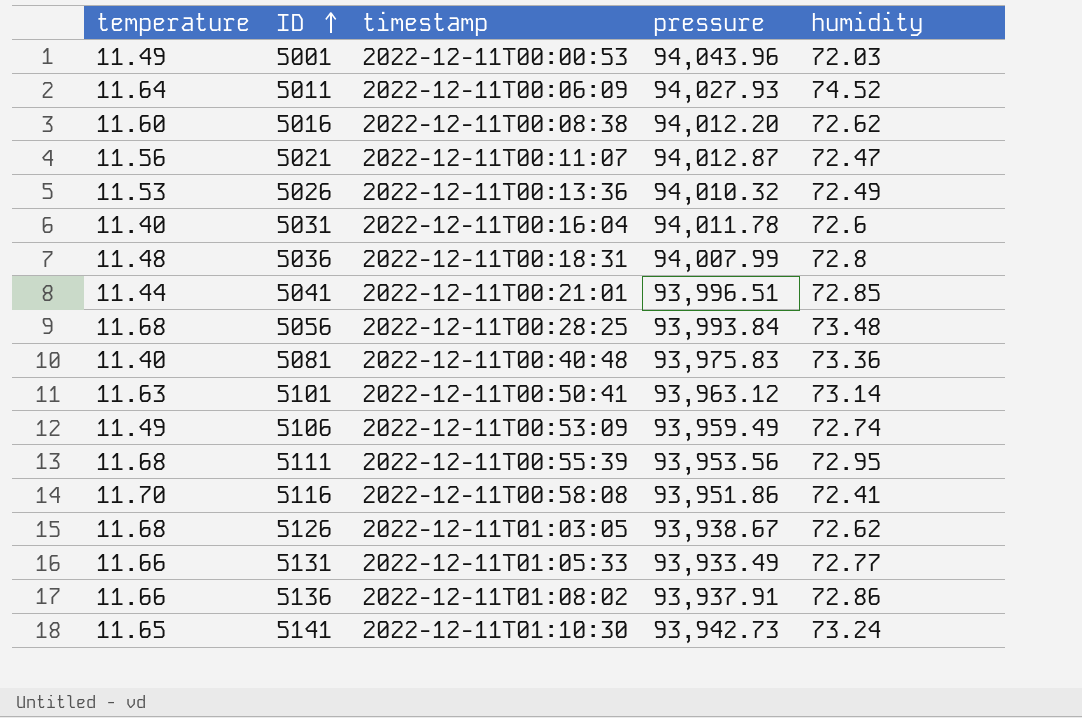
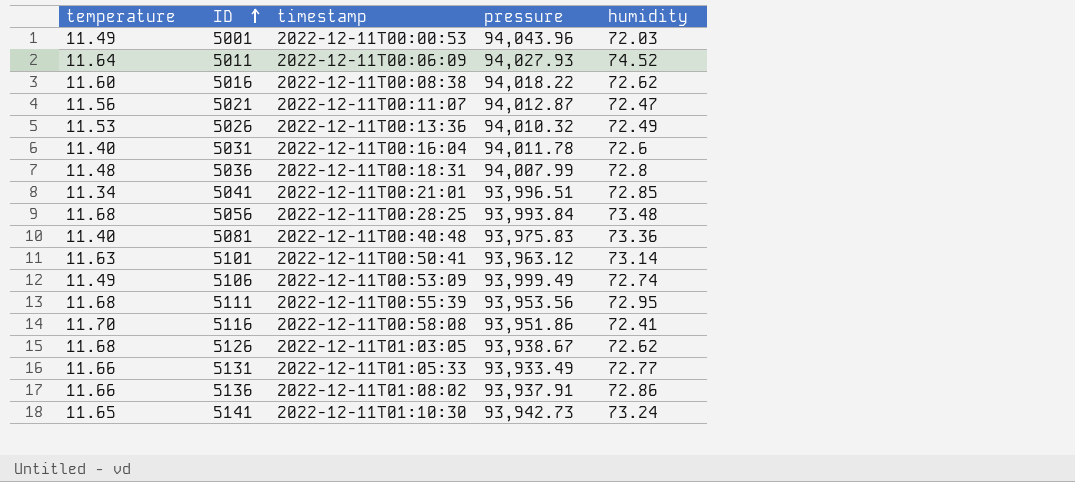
5016 | pressure: 94,012.20 -> 94,018.22
5041 | temperature: 11.44 -> 11.34
5106 | pressure: 93,959.49 -> 93,999.49

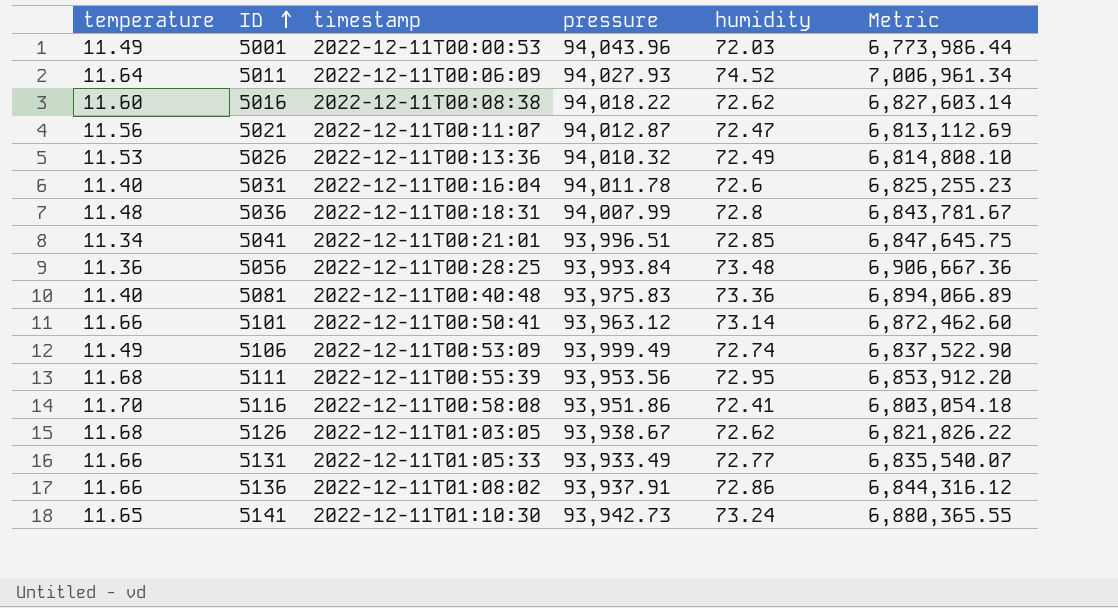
column Metric | formula: none -> [pressure] * [humidity]
5056 | temperature: 11.68 -> 11.36
5101 | temperature: 11.63 -> 11.66

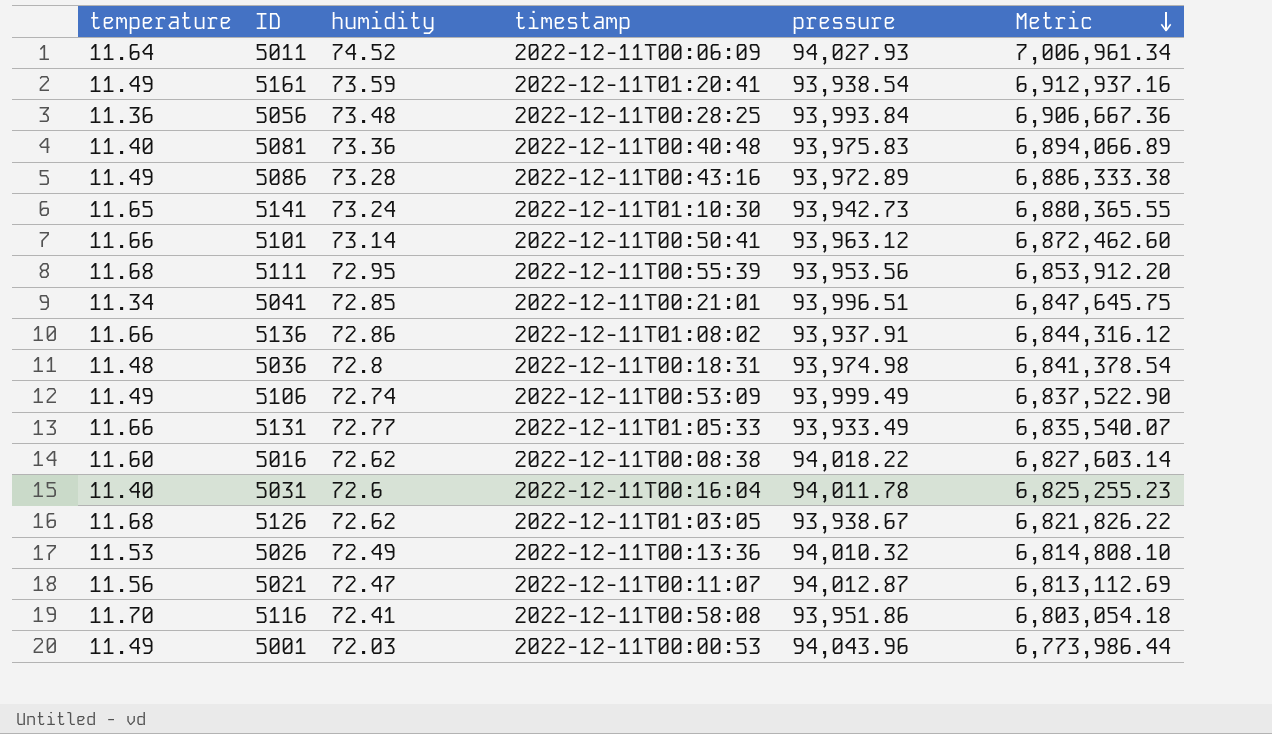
row order: ID ascending -> Metric descending
column humidity | position: 5 -> 3
row 5161: none -> 11.49 | 73.59 | 2022-12-11T01:20:41 | 93,938.54 | 6,912,937.16
row 5086: none -> 11.49 | 73.28 | 2022-12-11T00:43:16 | 93,972.89 | 6,886,333.38
5036 | pressure: 94,007.99 -> 93,974.98
5036 | Metric: 6,843,781.67 -> 6,841,378.54

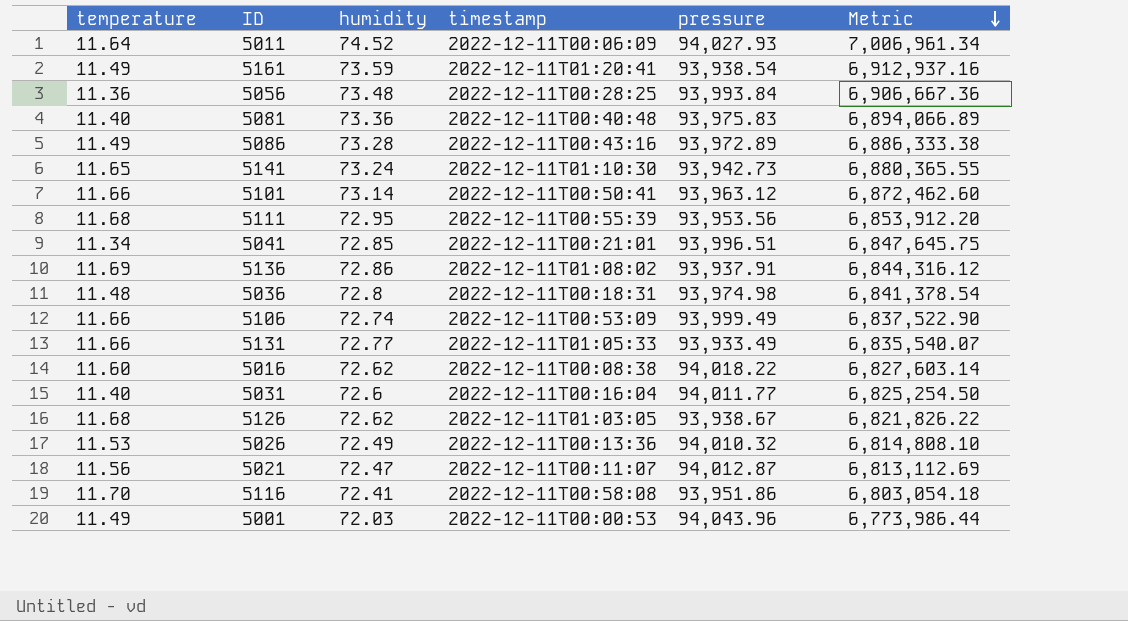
5136 | temperature: 11.66 -> 11.69
5106 | temperature: 11.49 -> 11.66
5031 | pressure: 94,011.78 -> 94,011.77
5031 | Metric: 6,825,255.23 -> 6,825,254.50

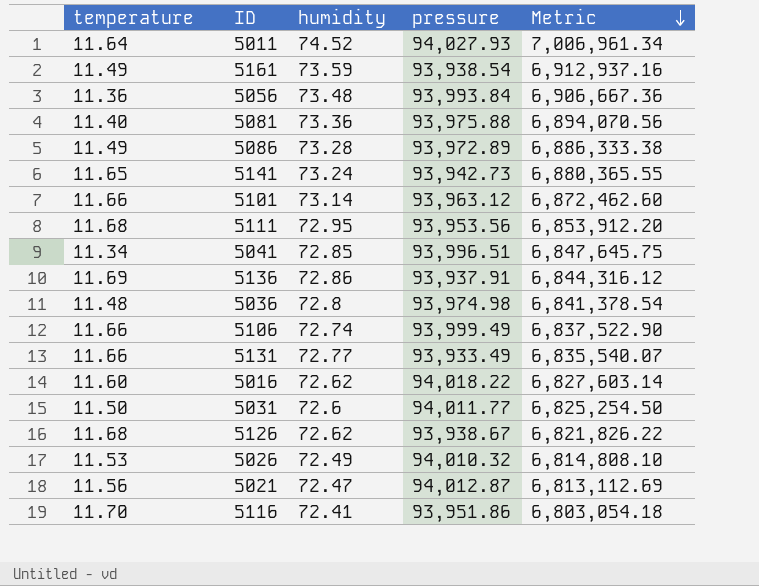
column timestamp | position: 4 -> none
row 5001: 11.49 | 72.03 | 2022-12-11T00:00:53 | 94,043.96 | 6,773,986.44 -> none
5081 | pressure: 93,975.83 -> 93,975.88
5081 | Metric: 6,894,066.89 -> 6,894,070.56
5031 | temperature: 11.40 -> 11.50

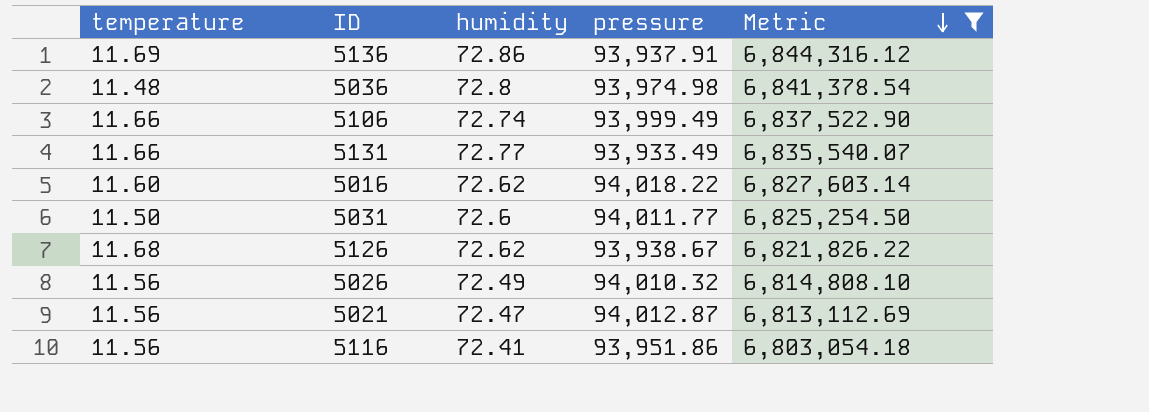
filter: none -> Metric <= 6,844,316.12
5026 | temperature: 11.53 -> 11.56
5116 | temperature: 11.70 -> 11.56

